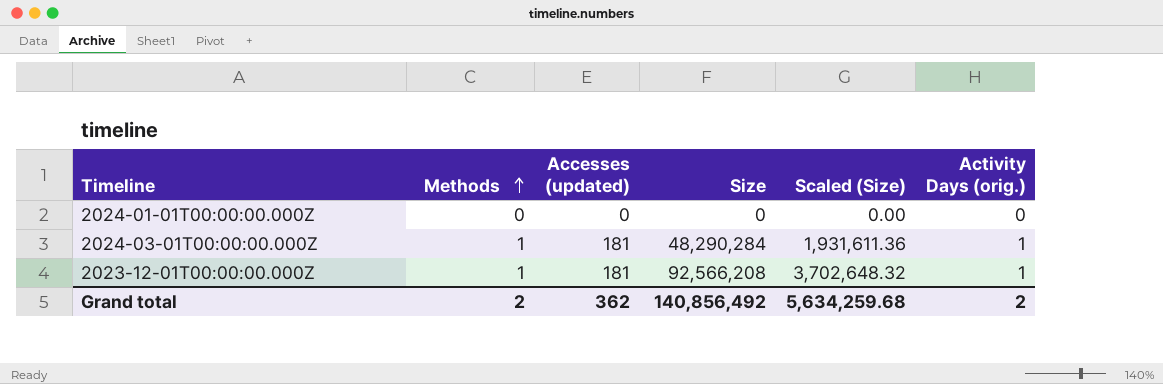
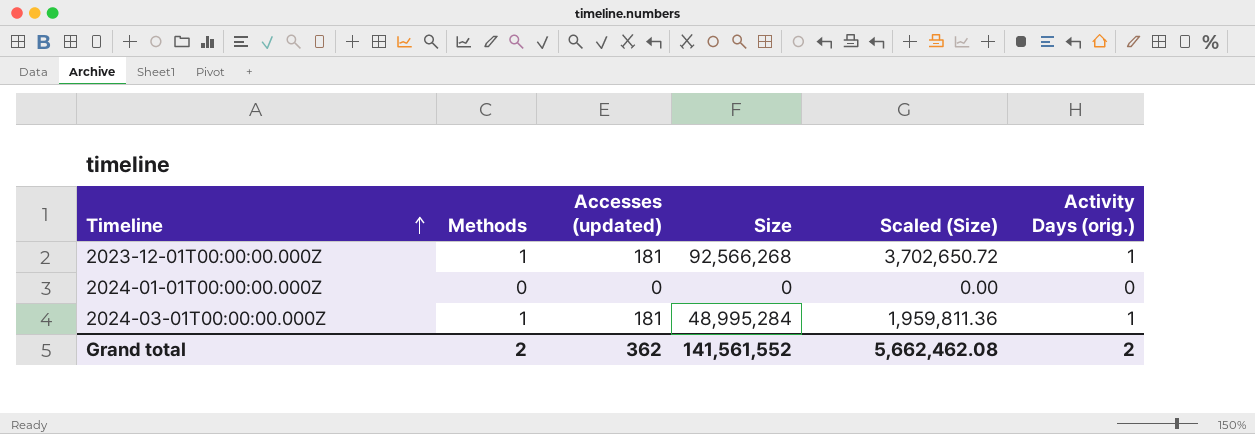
row order: Methods ascending -> Timeline ascending
2023-12-01T00:00:00.000Z | Size: 92,566,208 -> 92,566,268
2023-12-01T00:00:00.000Z | Scaled (Size): 3,702,648.32 -> 3,702,650.72
2024-03-01T00:00:00.000Z | Size: 48,290,284 -> 48,995,284
2024-03-01T00:00:00.000Z | Scaled (Size): 1,931,611.36 -> 1,959,811.36
Grand total | Size: 140,856,492 -> 141,561,552
Grand total | Scaled (Size): 5,634,259.68 -> 5,662,462.08

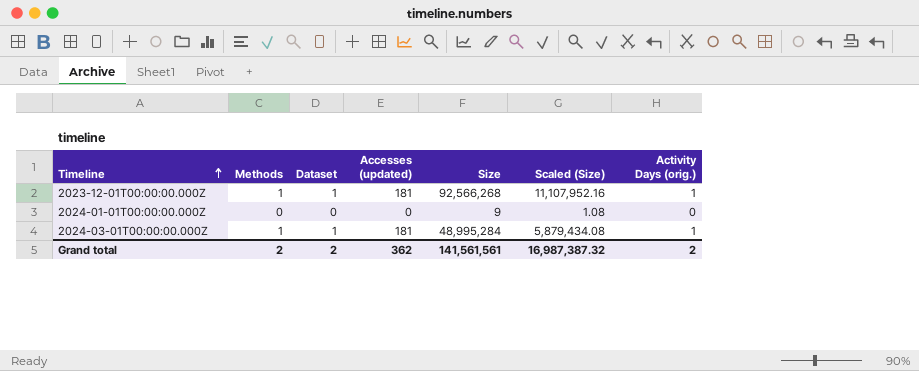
column Dataset | position: none -> 3
column Scaled (Size) | formula: [Size] * 0.04 -> [Size] * 0.12
2024-01-01T00:00:00.000Z | Size: 0 -> 9
Grand total | Size: 141,561,552 -> 141,561,561
Grand total | Scaled (Size): 5,662,462.08 -> 16,987,387.32

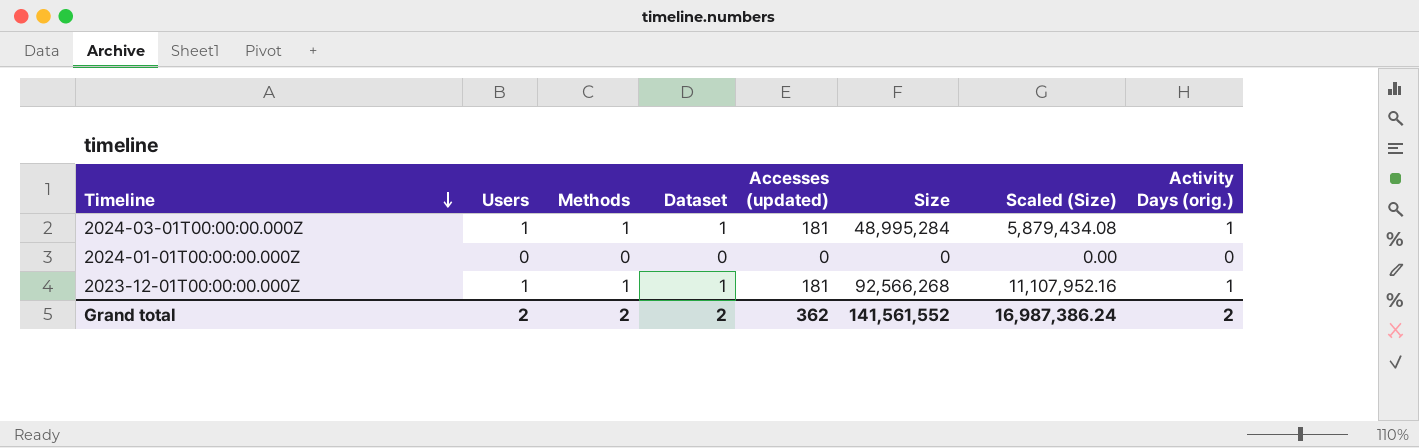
row order: Timeline ascending -> Timeline descending
column Users | position: none -> 2
2024-01-01T00:00:00.000Z | Size: 9 -> 0
2024-01-01T00:00:00.000Z | Scaled (Size): 1.08 -> 0.00
Grand total | Size: 141,561,561 -> 141,561,552
Grand total | Scaled (Size): 16,987,387.32 -> 16,987,386.24

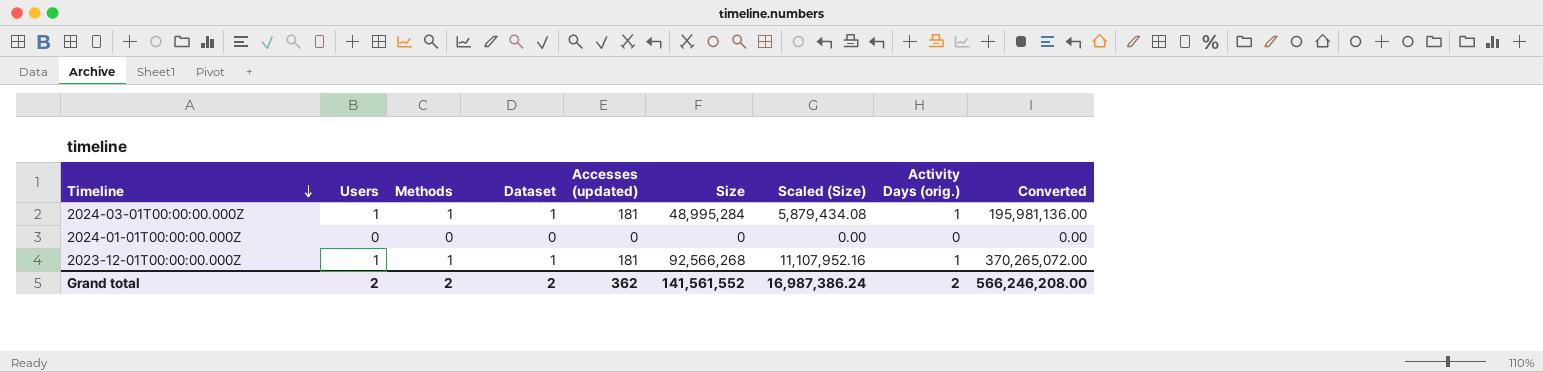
column Converted | formula: none -> [Size] * 4

